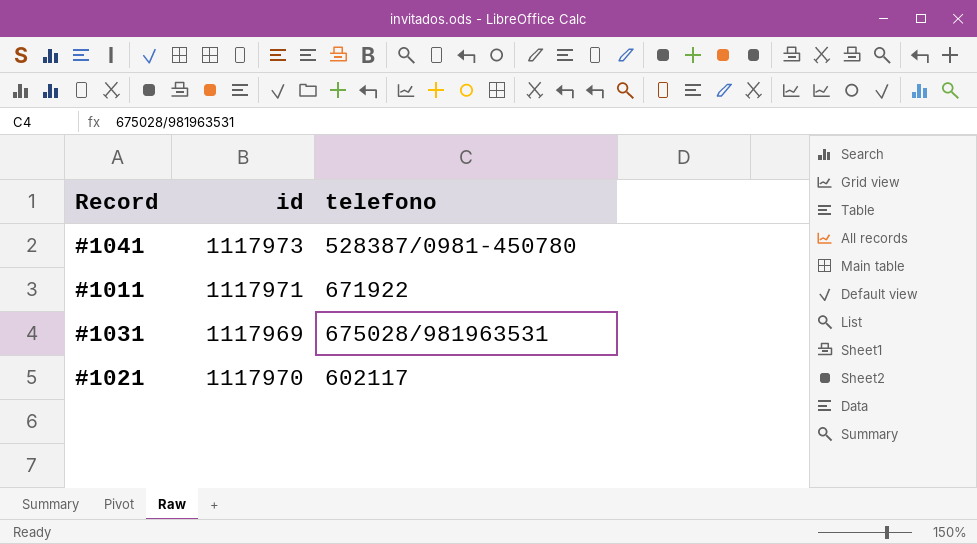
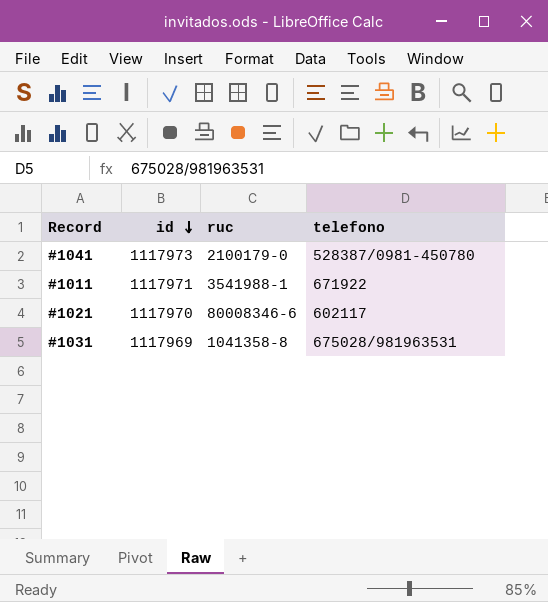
row order: none -> id descending
column ruc | position: none -> 3

